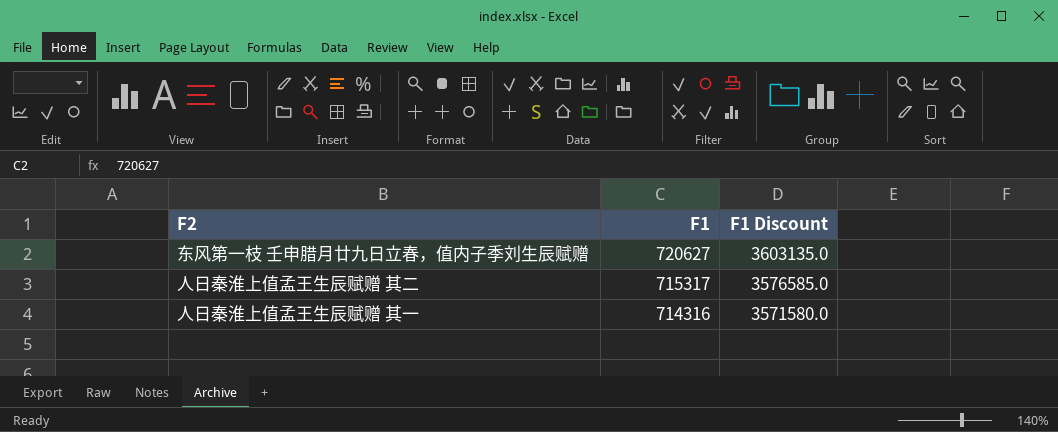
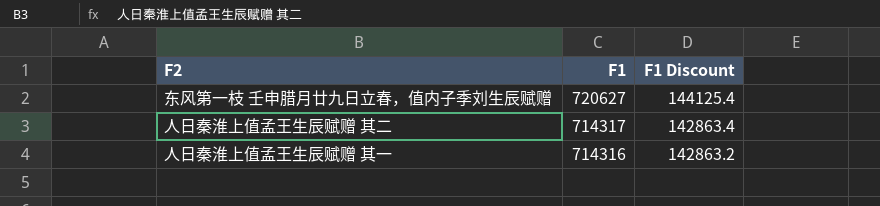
column F1 Discount | formula: [F1] * 5 -> [F1] * 0.2
人日秦淮上值孟王生辰赋赠 其二 | F1: 715317 -> 714317

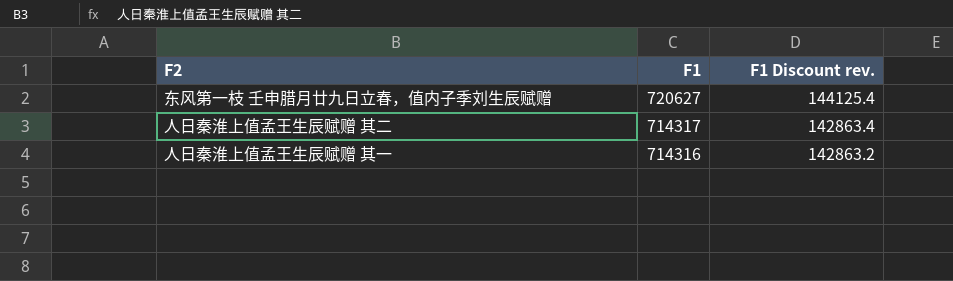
column name: F1 Discount -> F1 Discount rev.

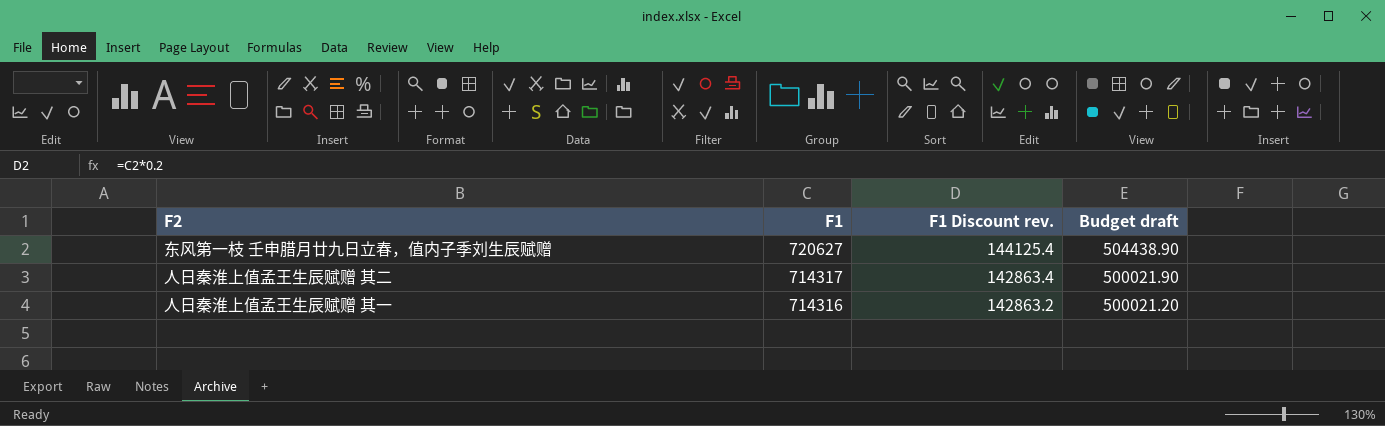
column Budget draft | formula: none -> [F1] * 0.7

